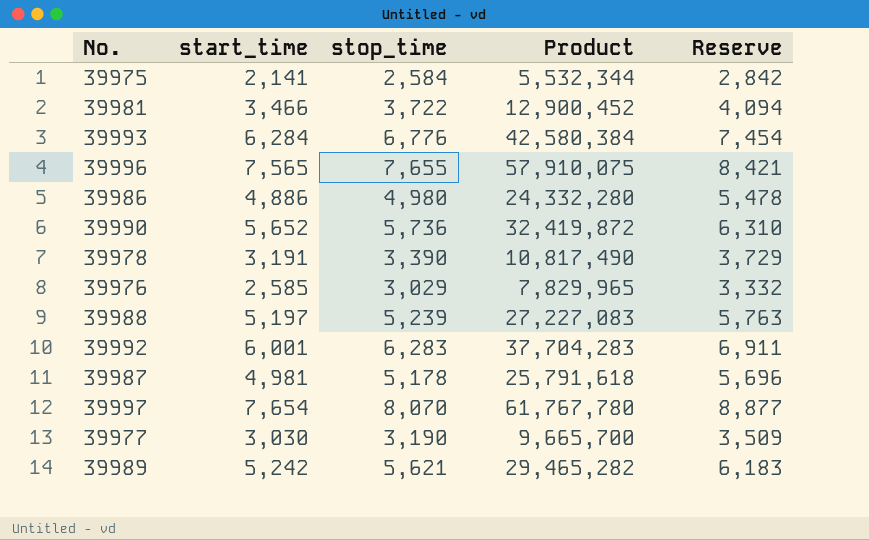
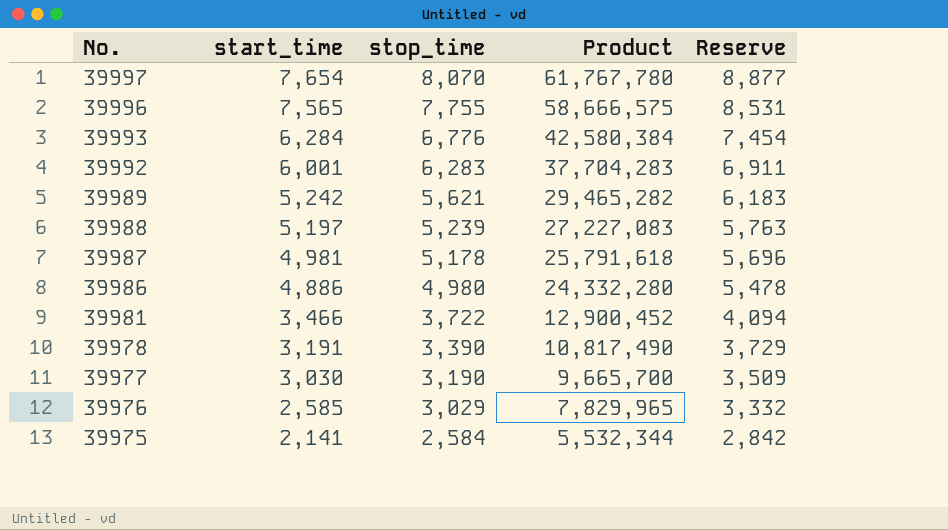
row order: none -> No. descending
row 39990: 5,652 | 5,736 | 32,419,872 | 6,310 -> none
39996 | stop_time: 7,655 -> 7,755
39996 | Product: 57,910,075 -> 58,666,575
39996 | Reserve: 8,421 -> 8,531

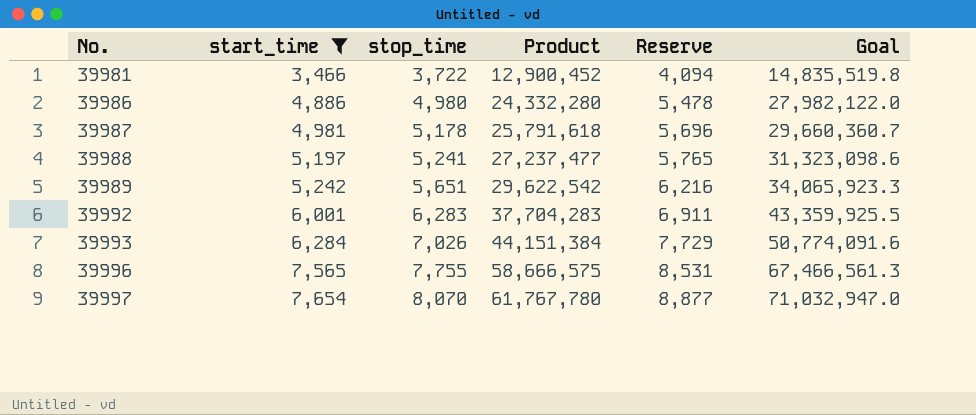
filter: none -> start_time >= 3,466
row order: No. descending -> No. ascending
column Goal | formula: none -> [Product] * 1.15
39988 | stop_time: 5,239 -> 5,241
39988 | Product: 27,227,083 -> 27,237,477
39988 | Reserve: 5,763 -> 5,765
39989 | stop_time: 5,621 -> 5,651
39989 | Product: 29,465,282 -> 29,622,542
39989 | Reserve: 6,183 -> 6,216
39993 | stop_time: 6,776 -> 7,026
39993 | Product: 42,580,384 -> 44,151,384
39993 | Reserve: 7,454 -> 7,729

